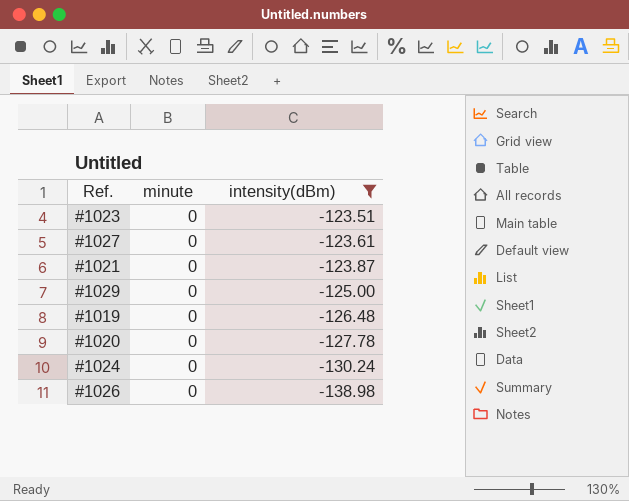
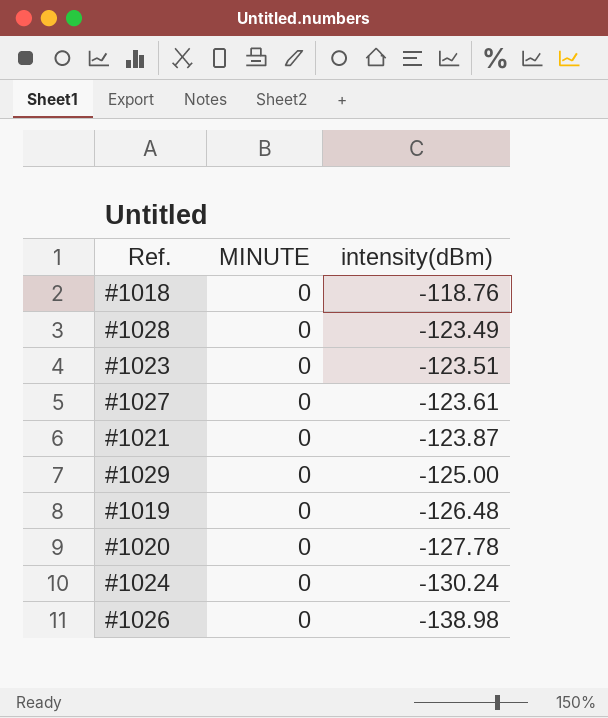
filter: intensity(dBm) <= -123.51 -> none
column name: minute -> MINUTE

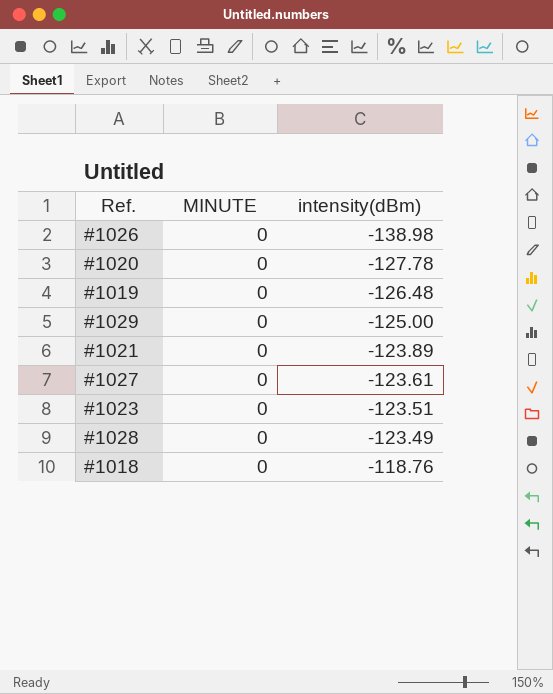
row order: intensity(dBm) descending -> intensity(dBm) ascending
row #1024: 0 | -130.24 -> none
#1021 | intensity(dBm): -123.87 -> -123.89

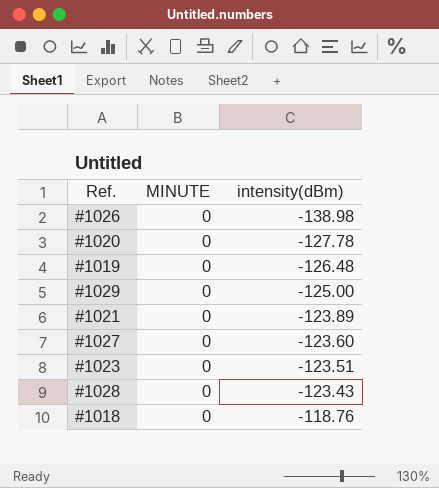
#1027 | intensity(dBm): -123.61 -> -123.60
#1028 | intensity(dBm): -123.49 -> -123.43

